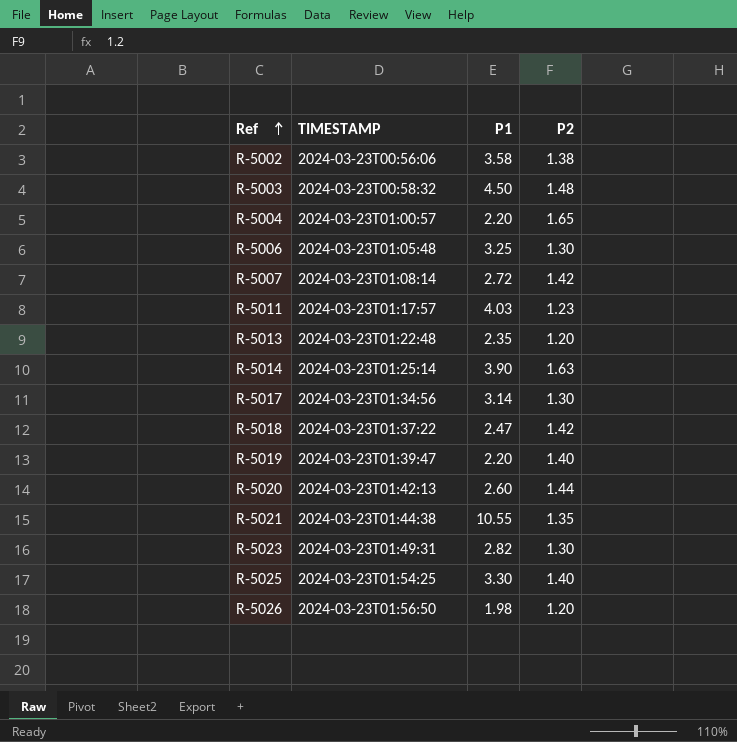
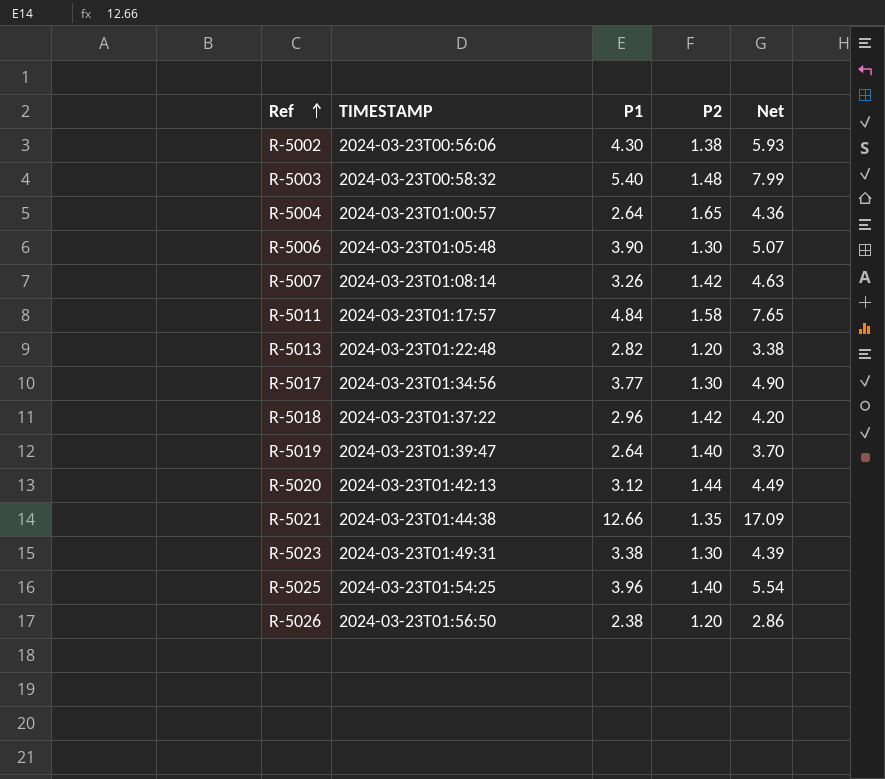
column Net | formula: none -> [P1] * [P2]
row R-5014: 2024-03-23T01:25:14 | 3.90 | 1.63 -> none
R-5002 | P1: 3.58 -> 4.30
R-5003 | P1: 4.50 -> 5.40
R-5004 | P1: 2.20 -> 2.64
R-5006 | P1: 3.25 -> 3.90
R-5007 | P1: 2.72 -> 3.26
R-5011 | P1: 4.03 -> 4.84
R-5011 | P2: 1.23 -> 1.58
R-5013 | P1: 2.35 -> 2.82
R-5017 | P1: 3.14 -> 3.77
R-5018 | P1: 2.47 -> 2.96
R-5019 | P1: 2.20 -> 2.64
R-5020 | P1: 2.60 -> 3.12
R-5021 | P1: 10.55 -> 12.66
R-5023 | P1: 2.82 -> 3.38
R-5025 | P1: 3.30 -> 3.96
R-5026 | P1: 1.98 -> 2.38

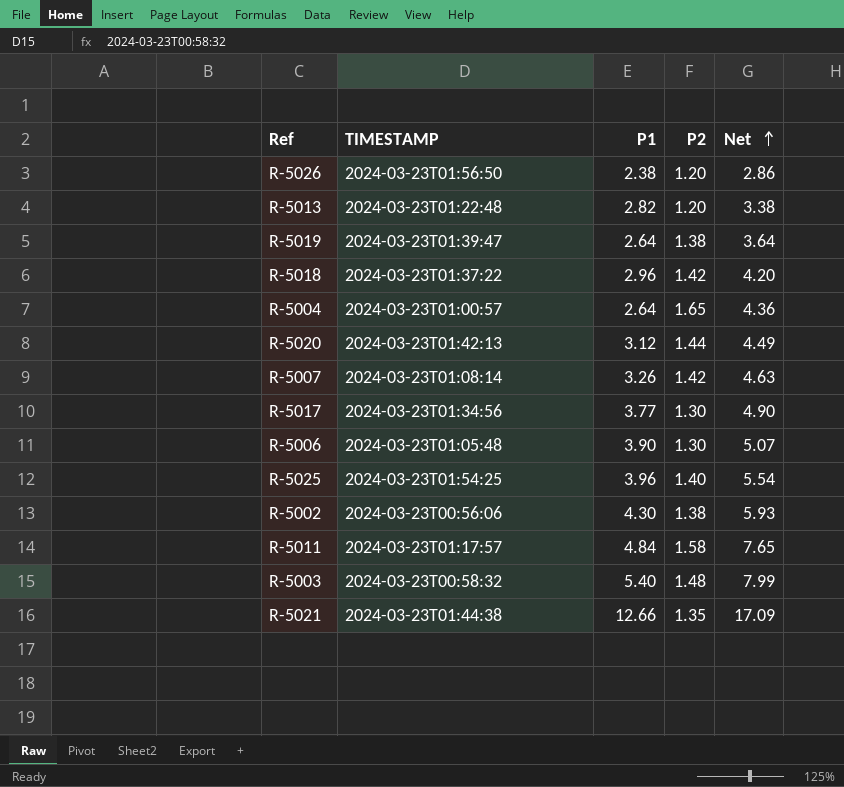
row order: Ref ascending -> Net ascending
row R-5023: 2024-03-23T01:49:31 | 3.38 | 1.30 | 4.39 -> none
R-5019 | P2: 1.40 -> 1.38
R-5019 | Net: 3.70 -> 3.64

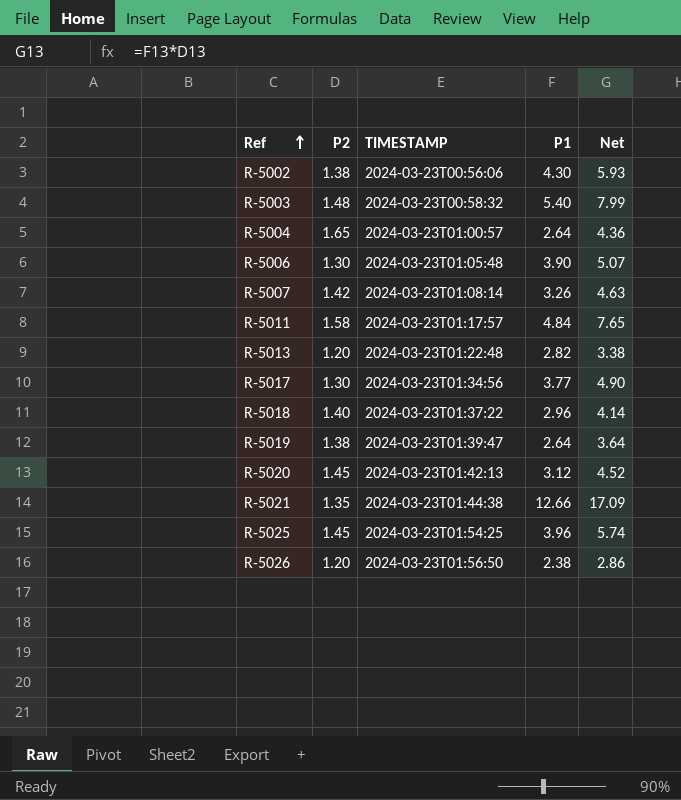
row order: Net ascending -> Ref ascending
column P2 | position: 4 -> 2
R-5018 | P2: 1.42 -> 1.40
R-5018 | Net: 4.20 -> 4.14
R-5020 | P2: 1.44 -> 1.45
R-5020 | Net: 4.49 -> 4.52
R-5025 | P2: 1.40 -> 1.45
R-5025 | Net: 5.54 -> 5.74

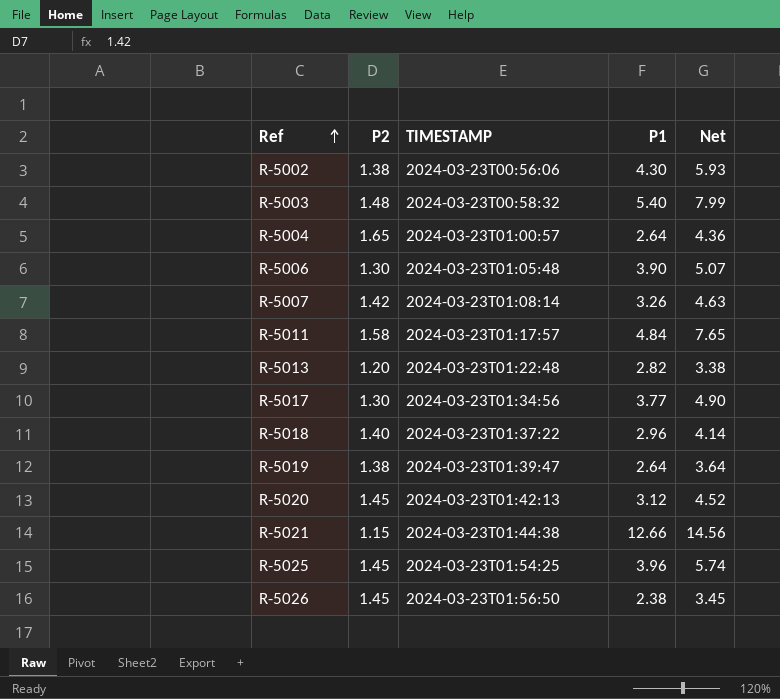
R-5021 | P2: 1.35 -> 1.15
R-5021 | Net: 17.09 -> 14.56
R-5026 | P2: 1.20 -> 1.45
R-5026 | Net: 2.86 -> 3.45

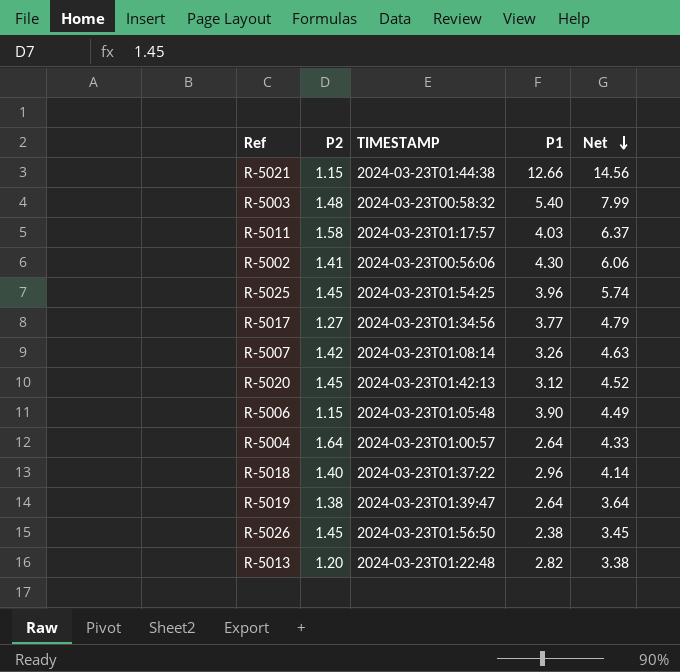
row order: Ref ascending -> Net descending
R-5011 | P1: 4.84 -> 4.03
R-5011 | Net: 7.65 -> 6.37
R-5002 | P2: 1.38 -> 1.41
R-5002 | Net: 5.93 -> 6.06
R-5017 | P2: 1.30 -> 1.27
R-5017 | Net: 4.90 -> 4.79
R-5006 | P2: 1.30 -> 1.15
R-5006 | Net: 5.07 -> 4.49
R-5004 | P2: 1.65 -> 1.64
R-5004 | Net: 4.36 -> 4.33

